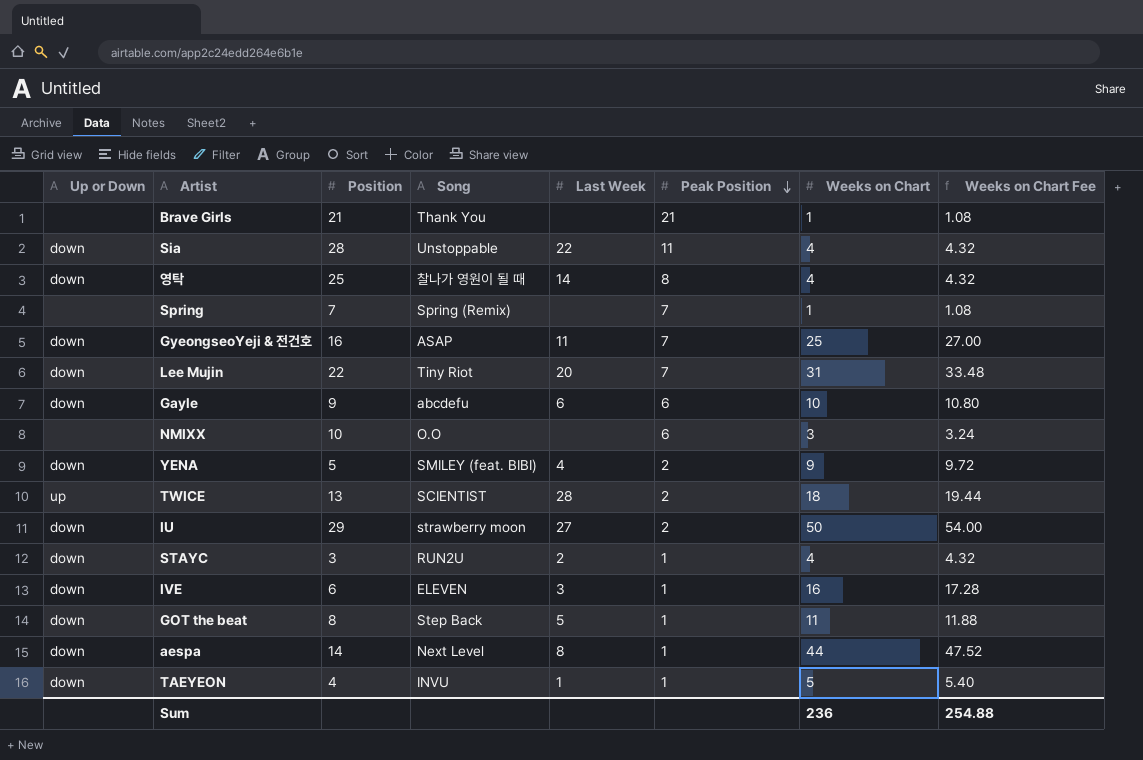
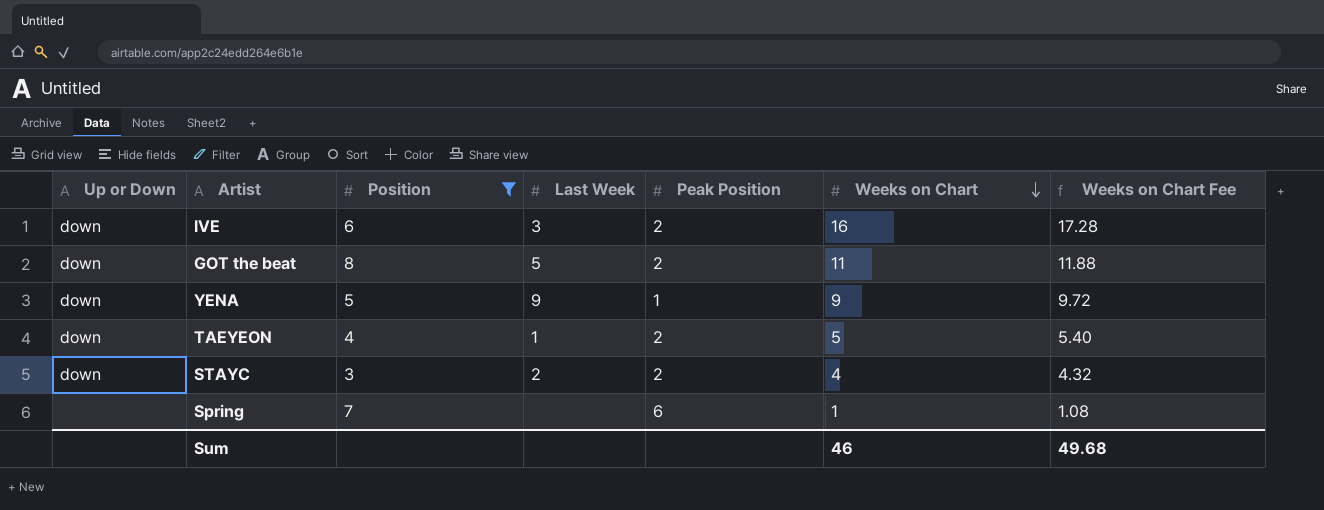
filter: none -> Position <= 8
row order: Peak Position descending -> Weeks on Chart descending
column Song | position: 4 -> none
IVE | Peak Position: 1 -> 2
GOT the beat | Peak Position: 1 -> 2
YENA | Last Week: 4 -> 9
YENA | Peak Position: 2 -> 1
TAEYEON | Peak Position: 1 -> 2
STAYC | Peak Position: 1 -> 2
Spring | Peak Position: 7 -> 6
Sum | Weeks on Chart: 236 -> 46
Sum | Weeks on Chart Fee: 254.88 -> 49.68

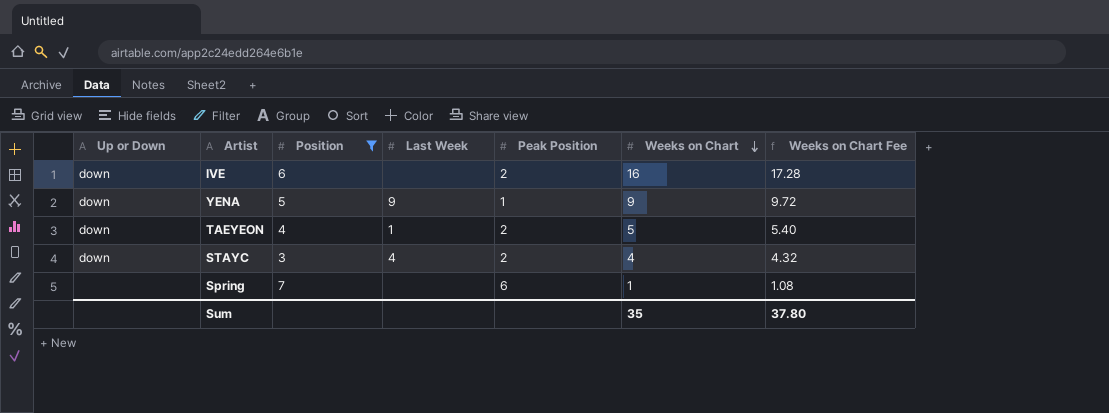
row GOT the beat: down | 8 | 5 | 2 | 11 | 11.88 -> none
IVE | Last Week: 3 -> none
STAYC | Last Week: 2 -> 4
Sum | Weeks on Chart: 46 -> 35
Sum | Weeks on Chart Fee: 49.68 -> 37.80

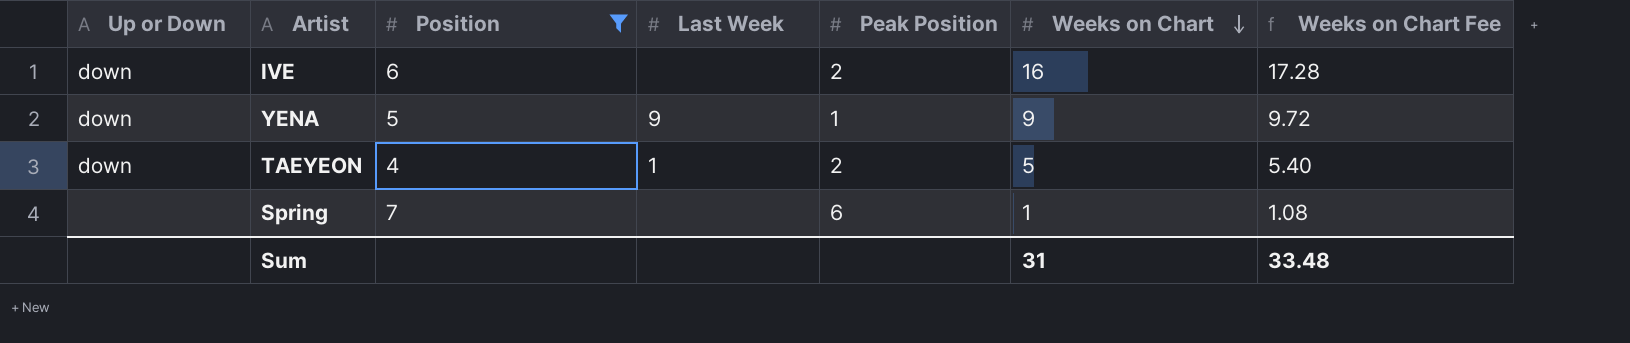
row STAYC: down | 3 | 4 | 2 | 4 | 4.32 -> none
Sum | Weeks on Chart: 35 -> 31
Sum | Weeks on Chart Fee: 37.80 -> 33.48

